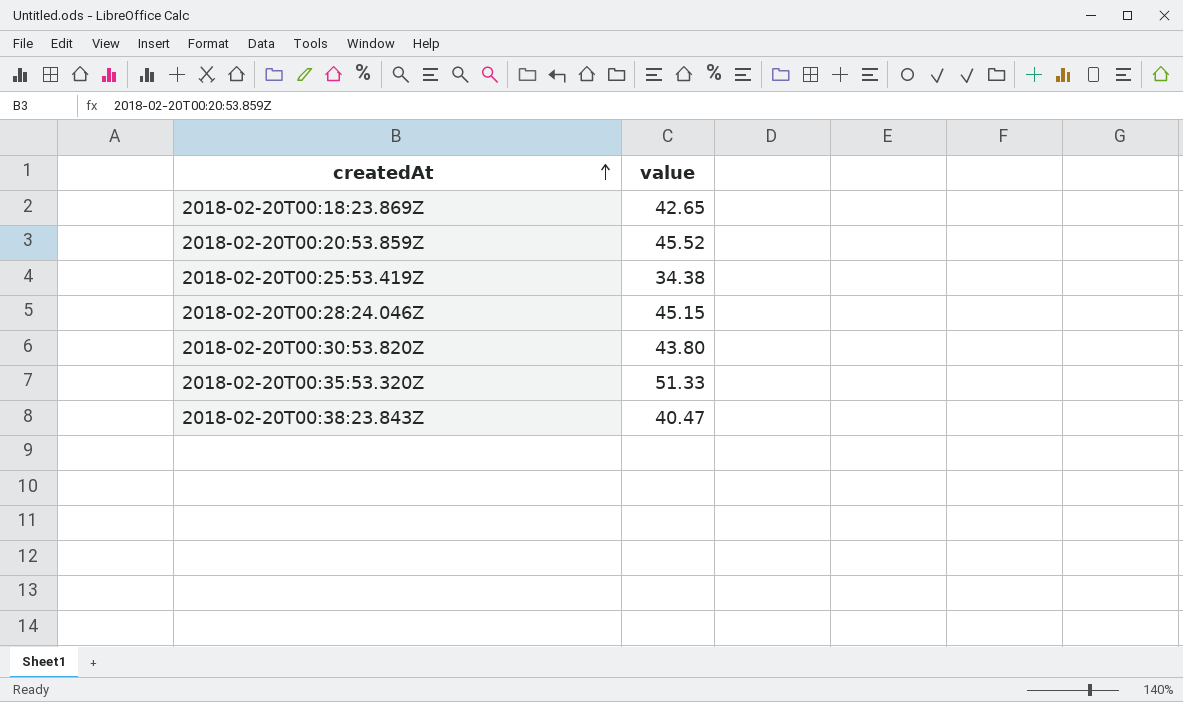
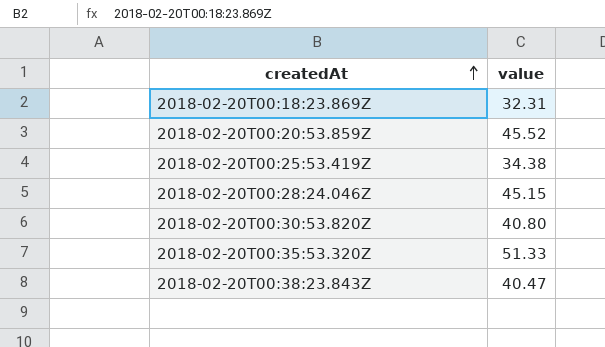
2018-02-20T00:18:23.869Z | value: 42.65 -> 32.31
2018-02-20T00:30:53.820Z | value: 43.80 -> 40.80

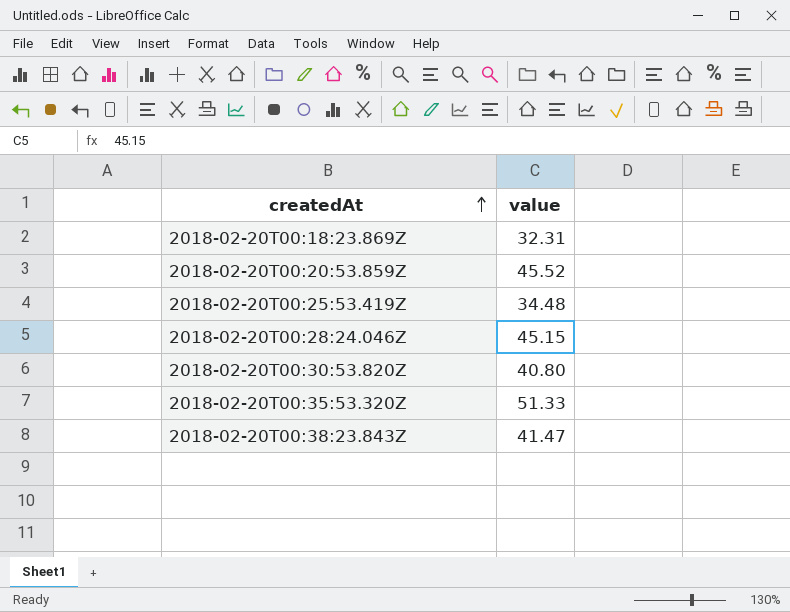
2018-02-20T00:25:53.419Z | value: 34.38 -> 34.48
2018-02-20T00:38:23.843Z | value: 40.47 -> 41.47

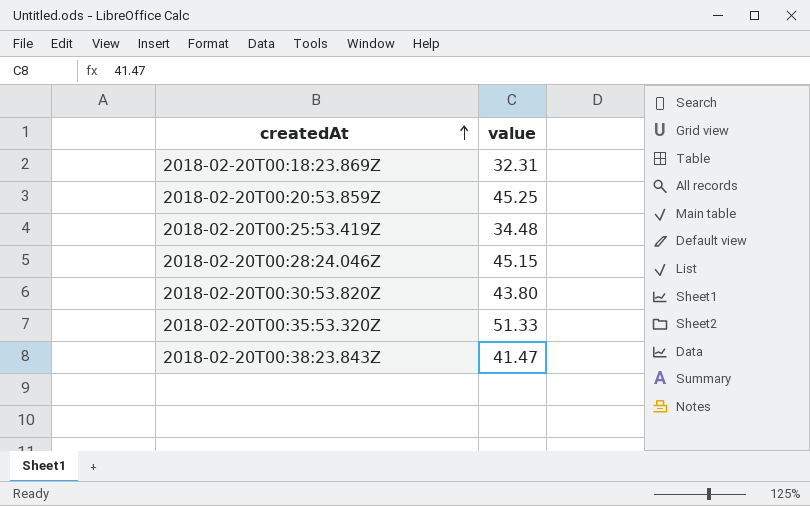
2018-02-20T00:20:53.859Z | value: 45.52 -> 45.25
2018-02-20T00:30:53.820Z | value: 40.80 -> 43.80

